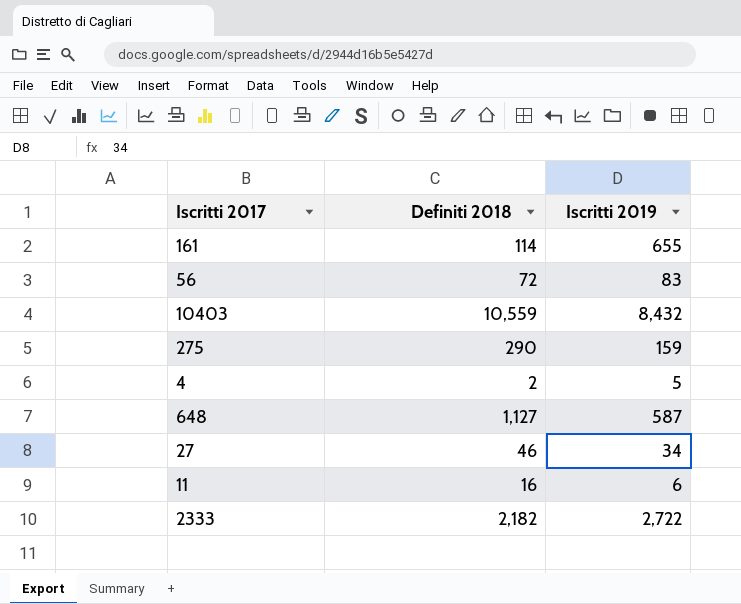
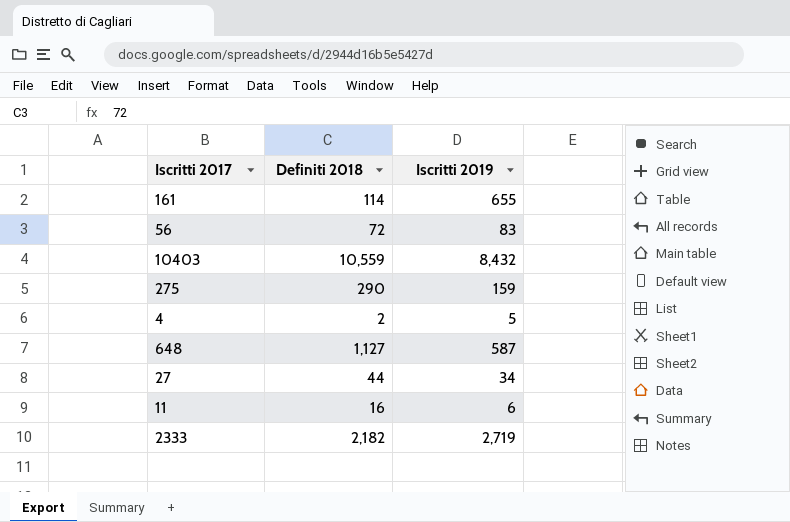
27 | Definiti 2018: 46 -> 44
2333 | Iscritti 2019: 2,722 -> 2,719

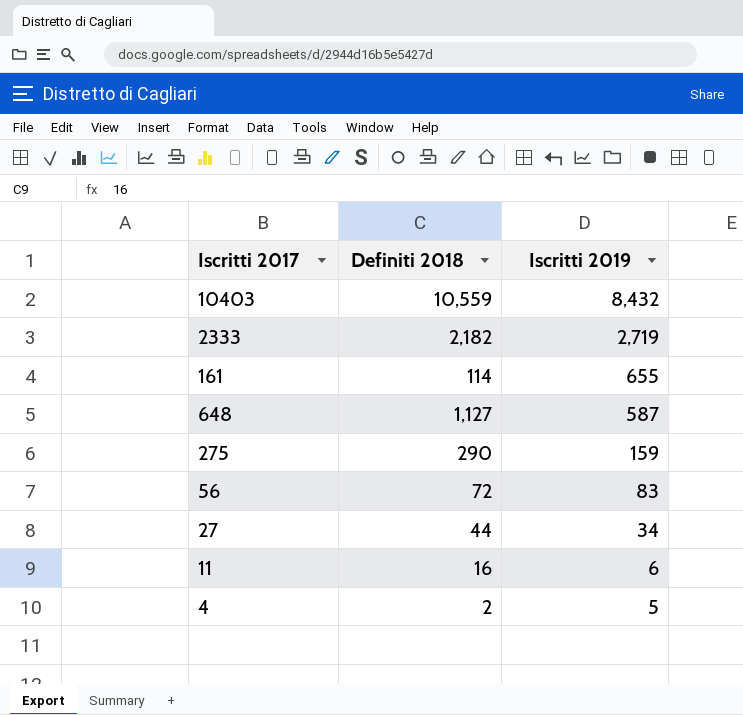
row order: none -> Iscritti 2019 descending

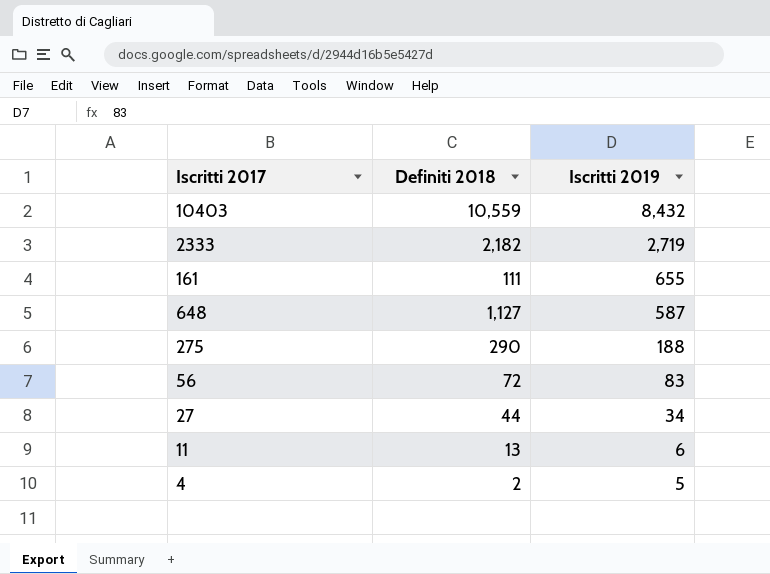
161 | Definiti 2018: 114 -> 111
275 | Iscritti 2019: 159 -> 188
11 | Definiti 2018: 16 -> 13

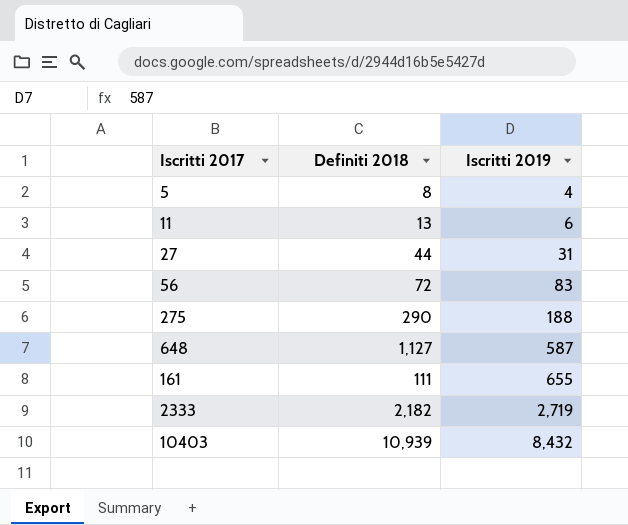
row order: Iscritti 2019 descending -> Iscritti 2019 ascending
row 4: 2 | 5 -> none
row 5: none -> 8 | 4
27 | Iscritti 2019: 34 -> 31
10403 | Definiti 2018: 10,559 -> 10,939

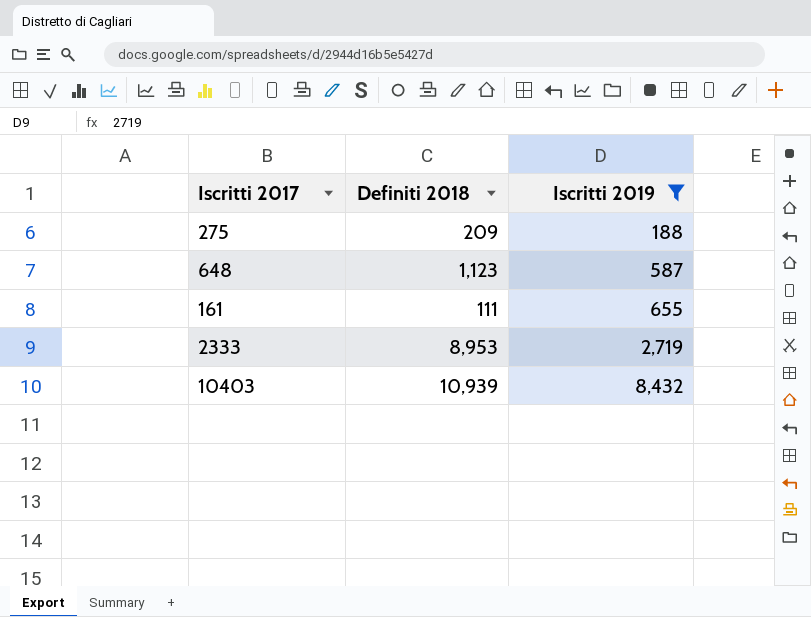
filter: none -> Iscritti 2019 >= 188
275 | Definiti 2018: 290 -> 209
648 | Definiti 2018: 1,127 -> 1,123
2333 | Definiti 2018: 2,182 -> 8,953

